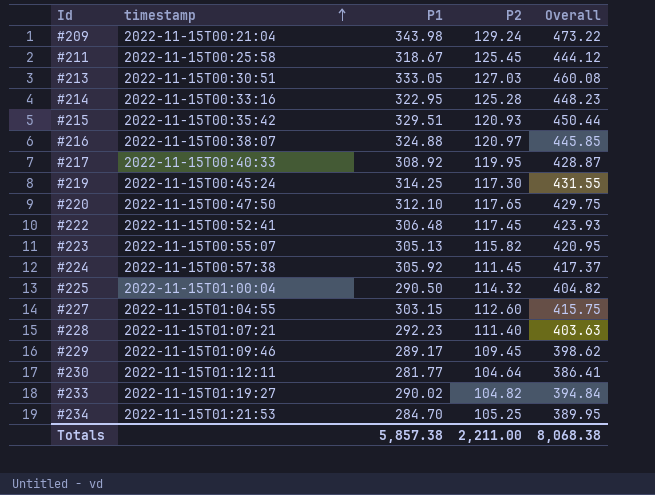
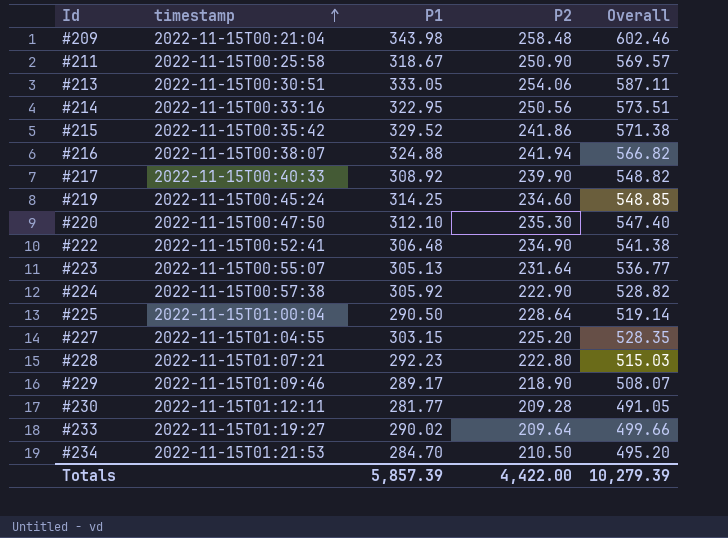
#209 | P2: 129.24 -> 258.48
#209 | Overall: 473.22 -> 602.46
#211 | P2: 125.45 -> 250.90
#211 | Overall: 444.12 -> 569.57
#213 | P2: 127.03 -> 254.06
#213 | Overall: 460.08 -> 587.11
#214 | P2: 125.28 -> 250.56
#214 | Overall: 448.23 -> 573.51
#215 | P1: 329.51 -> 329.52
#215 | P2: 120.93 -> 241.86
#215 | Overall: 450.44 -> 571.38
#216 | P2: 120.97 -> 241.94
#216 | Overall: 445.85 -> 566.82
#217 | P2: 119.95 -> 239.90
#217 | Overall: 428.87 -> 548.82
#219 | P2: 117.30 -> 234.60
#219 | Overall: 431.55 -> 548.85
#220 | P2: 117.65 -> 235.30
#220 | Overall: 429.75 -> 547.40
#222 | P2: 117.45 -> 234.90
#222 | Overall: 423.93 -> 541.38
#223 | P2: 115.82 -> 231.64
#223 | Overall: 420.95 -> 536.77
#224 | P2: 111.45 -> 222.90
#224 | Overall: 417.37 -> 528.82
#225 | P2: 114.32 -> 228.64
#225 | Overall: 404.82 -> 519.14
#227 | P2: 112.60 -> 225.20
#227 | Overall: 415.75 -> 528.35
#228 | P2: 111.40 -> 222.80
#228 | Overall: 403.63 -> 515.03
#229 | P2: 109.45 -> 218.90
#229 | Overall: 398.62 -> 508.07
#230 | P2: 104.64 -> 209.28
#230 | Overall: 386.41 -> 491.05
#233 | P2: 104.82 -> 209.64
#233 | Overall: 394.84 -> 499.66
#234 | P2: 105.25 -> 210.50
#234 | Overall: 389.95 -> 495.20
Totals | P1: 5,857.38 -> 5,857.39
Totals | P2: 2,211.00 -> 4,422.00
Totals | Overall: 8,068.38 -> 10,279.39

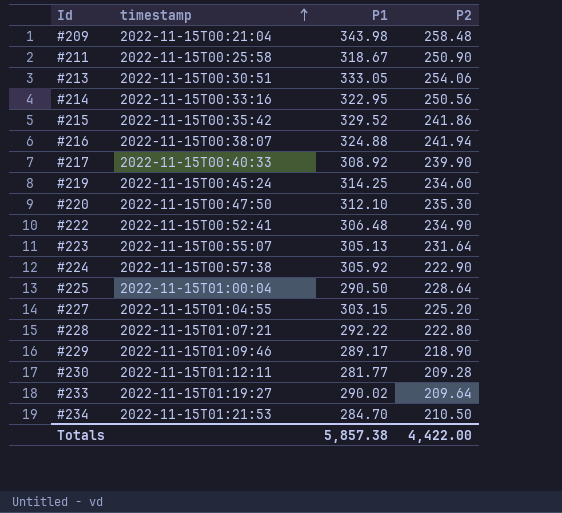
column Overall | formula: [P1] + [P2] -> none
#228 | P1: 292.23 -> 292.22
Totals | P1: 5,857.39 -> 5,857.38

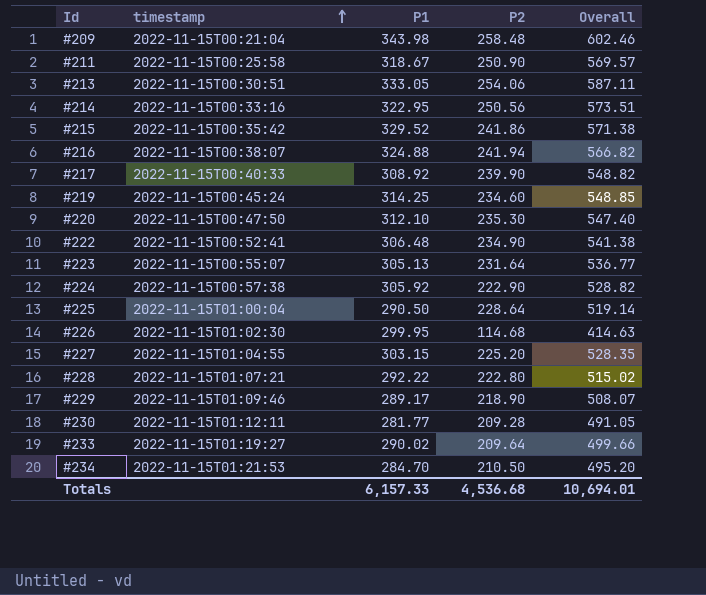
column Overall | formula: none -> [P1] + [P2]
row #226: none -> 2022-11-15T01:02:30 | 299.95 | 114.68 | 414.63
Totals | P1: 5,857.38 -> 6,157.33
Totals | P2: 4,422.00 -> 4,536.68

